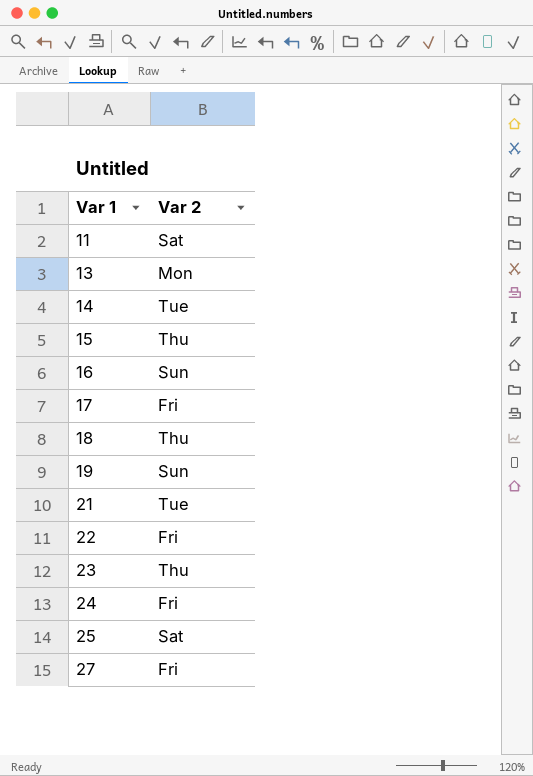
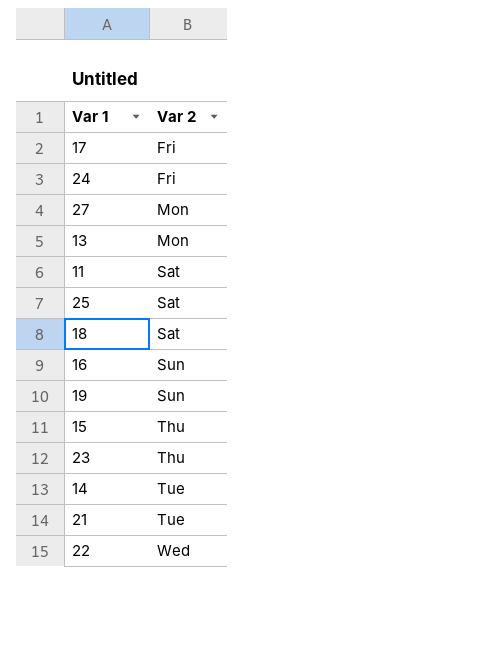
row order: Var 1 ascending -> Var 2 ascending
27 | Var 2: Fri -> Mon
18 | Var 2: Thu -> Sat
22 | Var 2: Fri -> Wed

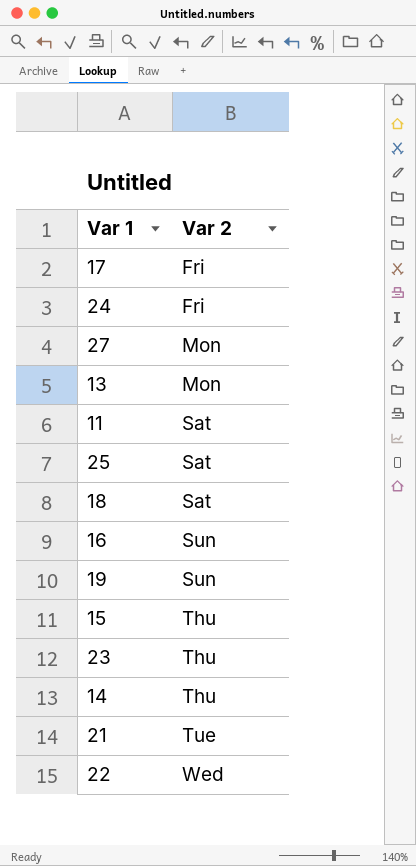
14 | Var 2: Tue -> Thu

